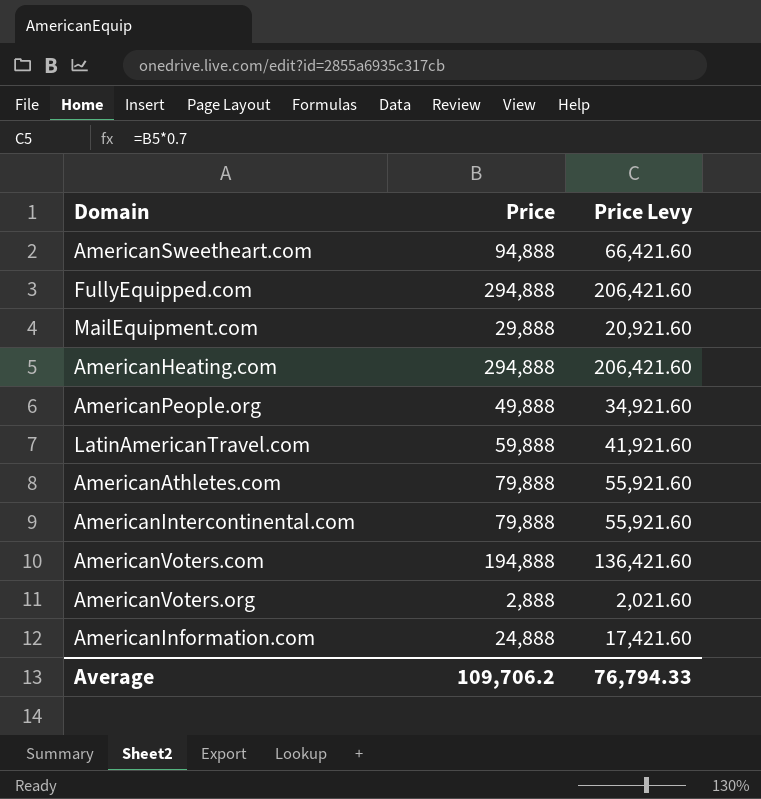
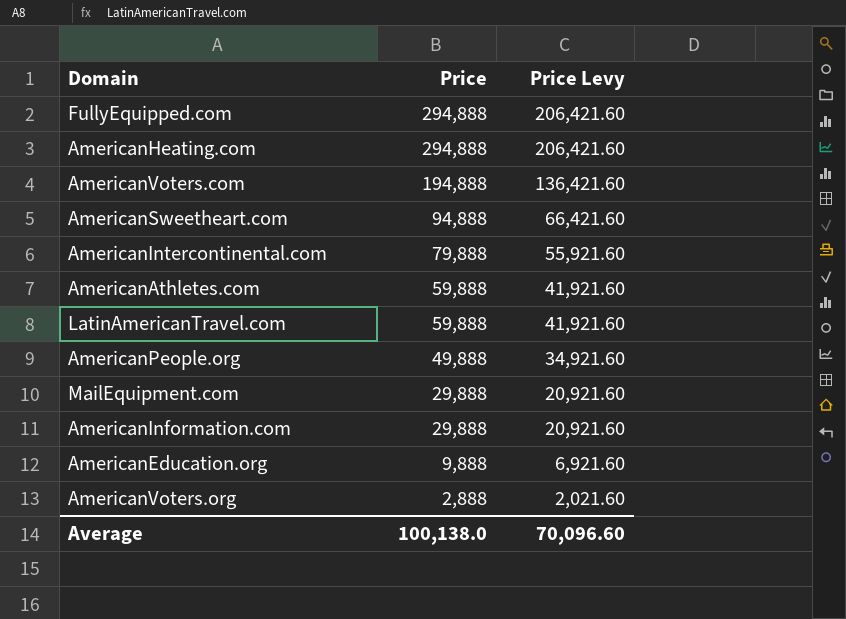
row order: none -> Price descending
AmericanAthletes.com | Price: 79,888 -> 59,888
AmericanAthletes.com | Price Levy: 55,921.60 -> 41,921.60
AmericanInformation.com | Price: 24,888 -> 29,888
AmericanInformation.com | Price Levy: 17,421.60 -> 20,921.60
row AmericanEducation.org: none -> 9,888 | 6,921.60
Average | Price: 109,706.2 -> 100,138.0
Average | Price Levy: 76,794.33 -> 70,096.60

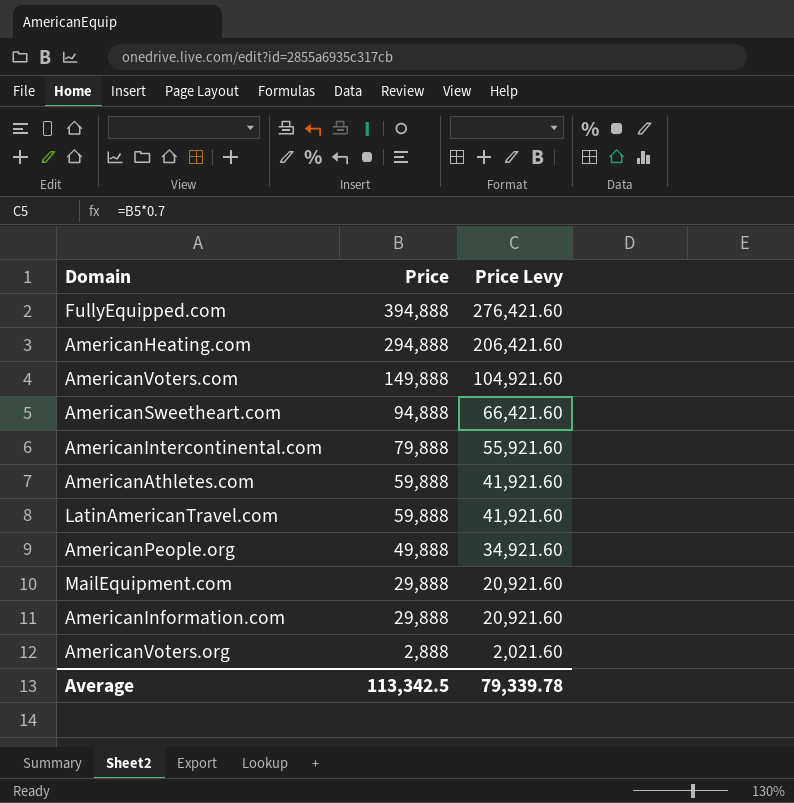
row AmericanEducation.org: 9,888 | 6,921.60 -> none
FullyEquipped.com | Price: 294,888 -> 394,888
FullyEquipped.com | Price Levy: 206,421.60 -> 276,421.60
AmericanVoters.com | Price: 194,888 -> 149,888
AmericanVoters.com | Price Levy: 136,421.60 -> 104,921.60
Average | Price: 100,138.0 -> 113,342.5
Average | Price Levy: 70,096.60 -> 79,339.78

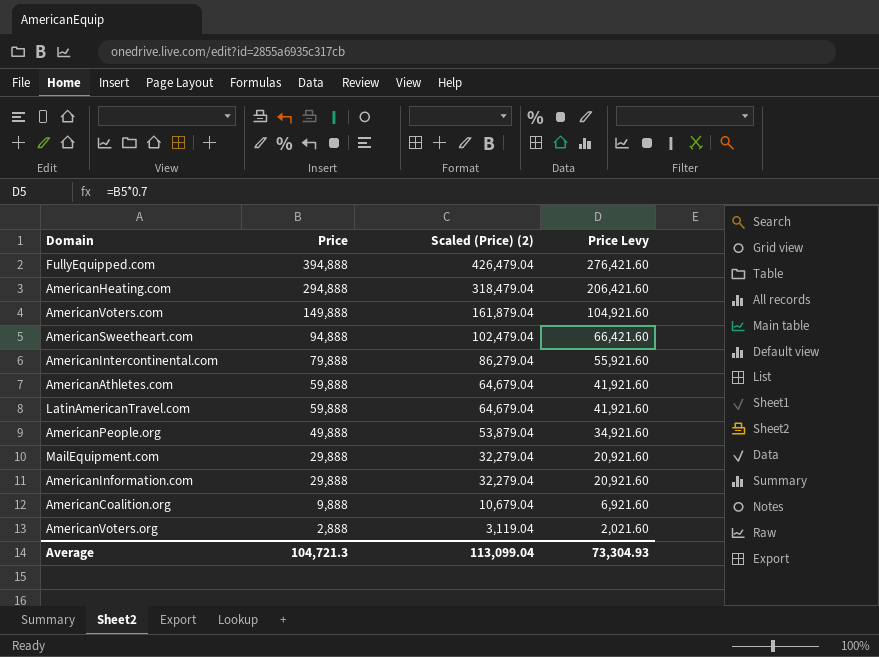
column Scaled (Price) (2) | formula: none -> [Price] * 1.08
row AmericanCoalition.org: none -> 9,888 | 10,679.04 | 6,921.60
Average | Price: 113,342.5 -> 104,721.3
Average | Price Levy: 79,339.78 -> 73,304.93

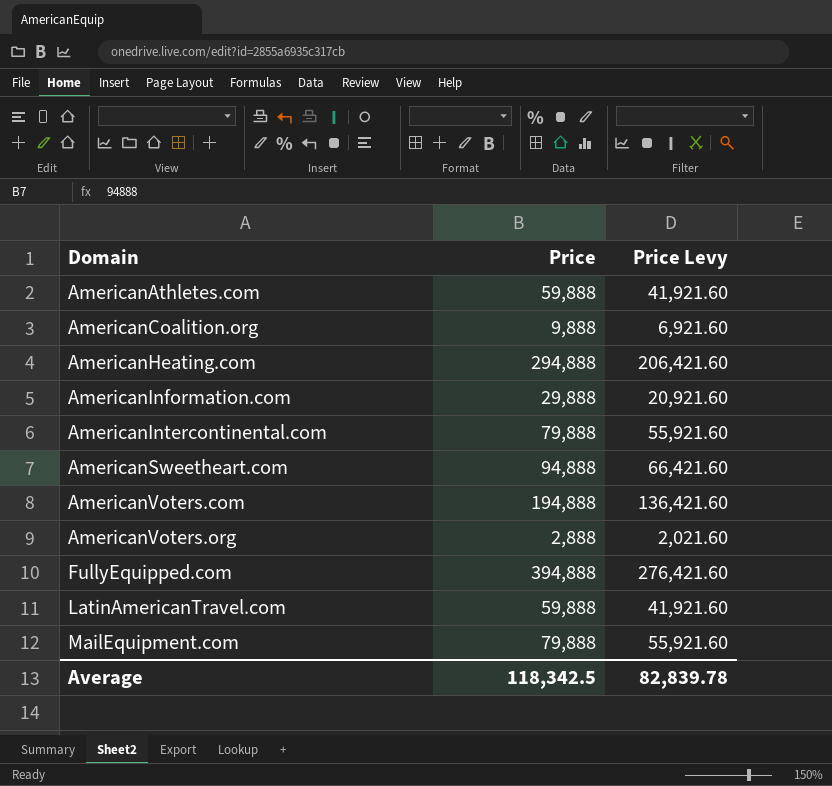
row order: Price descending -> Domain ascending
column Scaled (Price) (2) | formula: [Price] * 1.08 -> none
row AmericanPeople.org: 49,888 | 53,879.04 | 34,921.60 -> none
AmericanVoters.com | Price: 149,888 -> 194,888
AmericanVoters.com | Price Levy: 104,921.60 -> 136,421.60
MailEquipment.com | Price: 29,888 -> 79,888
MailEquipment.com | Price Levy: 20,921.60 -> 55,921.60
Average | Price: 104,721.3 -> 118,342.5
Average | Price Levy: 73,304.93 -> 82,839.78

